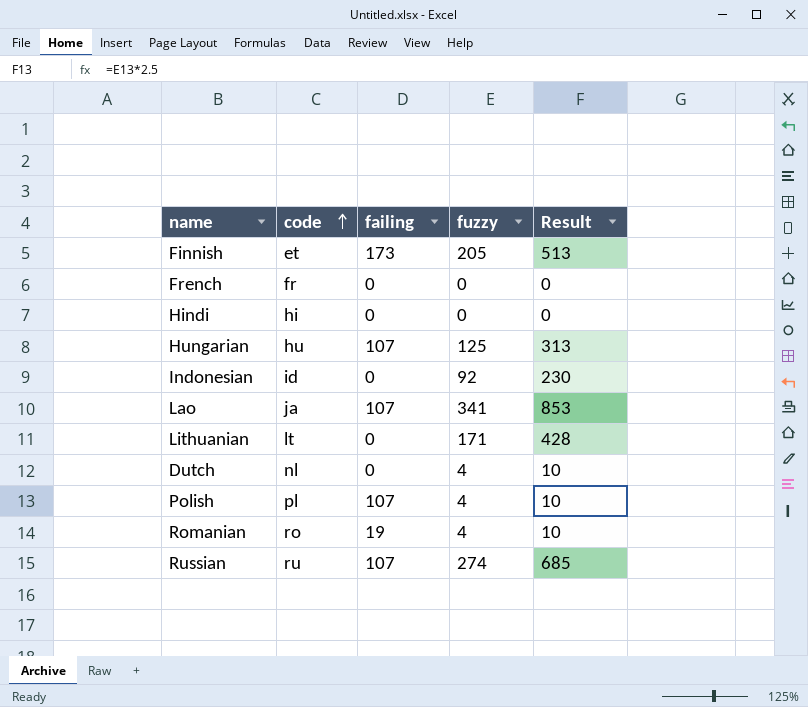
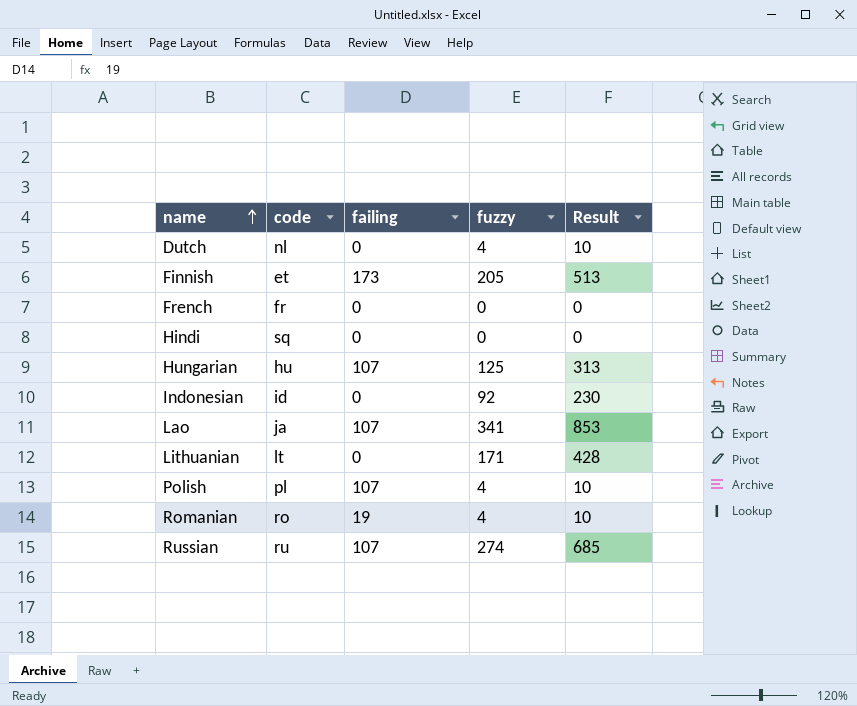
row order: code ascending -> name ascending
Hindi | code: hi -> sq

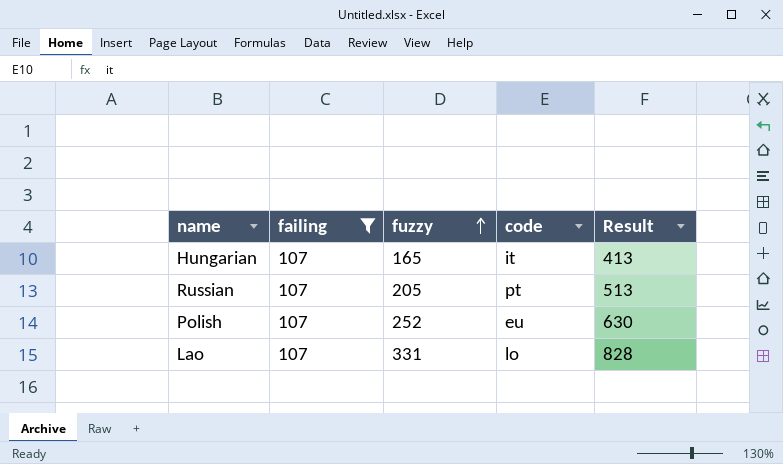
filter: none -> failing = 107
row order: name ascending -> fuzzy ascending
column code | position: 2 -> 4
Hungarian | fuzzy: 125 -> 165
Hungarian | code: hu -> it
Hungarian | Result: 313 -> 413
Russian | fuzzy: 274 -> 205
Russian | code: ru -> pt
Russian | Result: 685 -> 513
Polish | fuzzy: 4 -> 252
Polish | code: pl -> eu
Polish | Result: 10 -> 630
Lao | fuzzy: 341 -> 331
Lao | code: ja -> lo
Lao | Result: 853 -> 828

